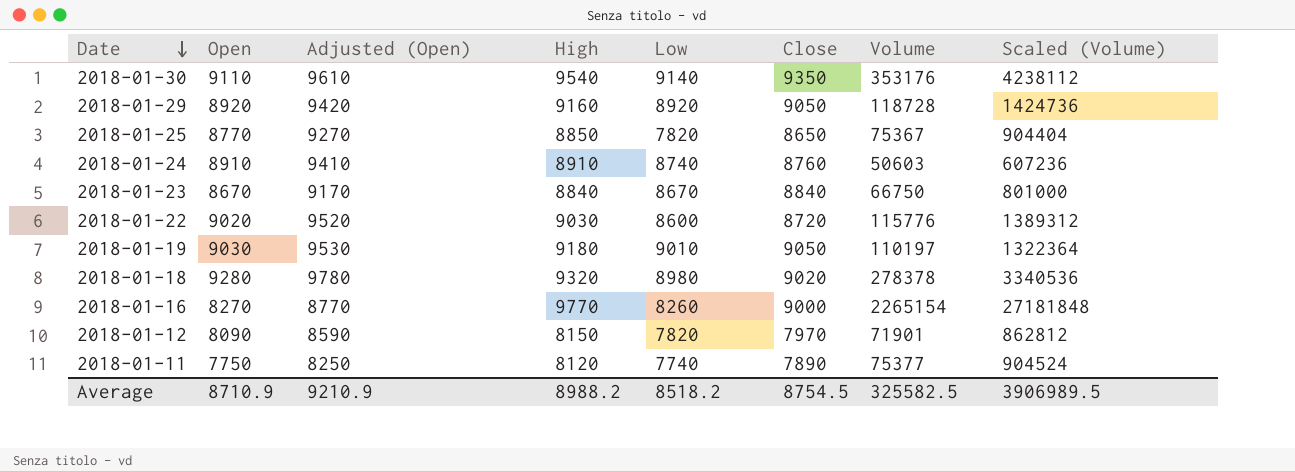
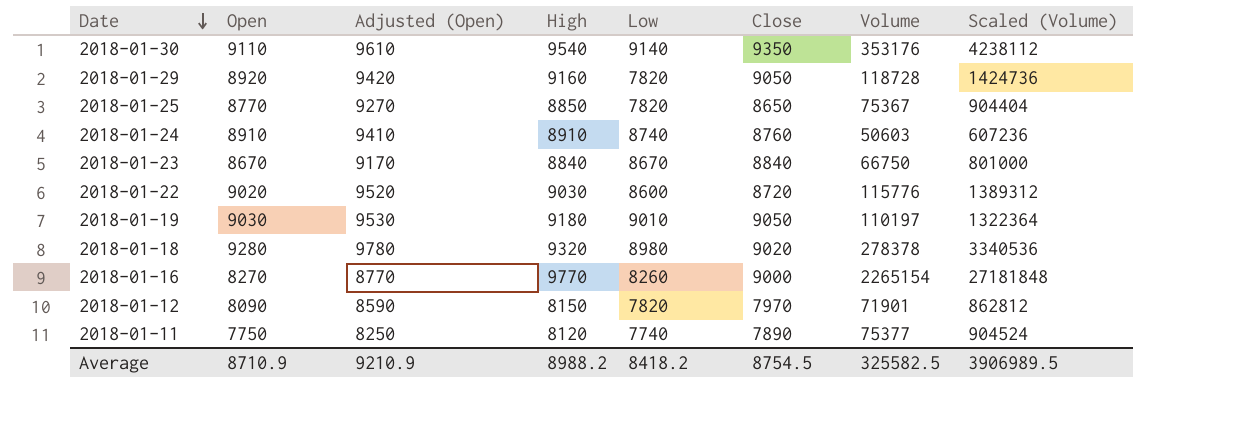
2018-01-29 | Low: 8920 -> 7820
Average | Low: 8518.2 -> 8418.2

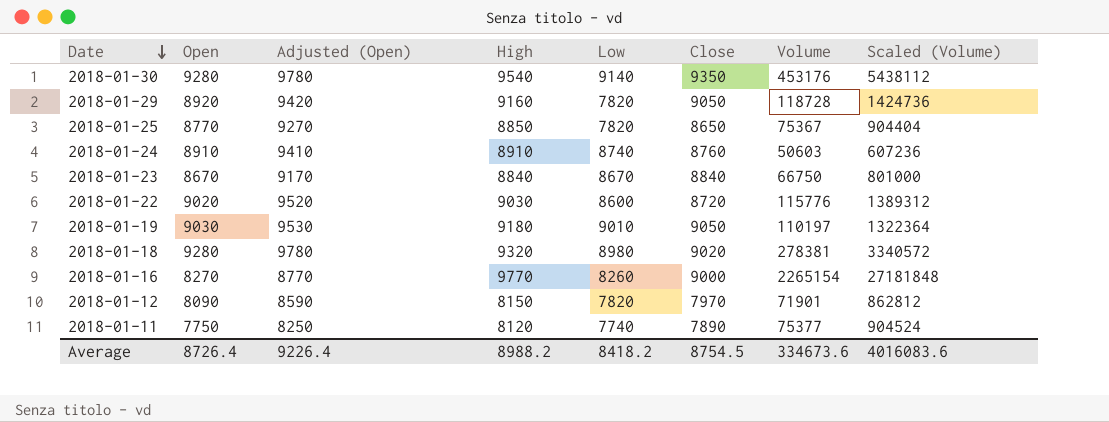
2018-01-30 | Open: 9110 -> 9280
2018-01-30 | Adjusted (Open): 9610 -> 9780
2018-01-30 | Volume: 353176 -> 453176
2018-01-30 | Scaled (Volume): 4238112 -> 5438112
2018-01-18 | Volume: 278378 -> 278381
2018-01-18 | Scaled (Volume): 3340536 -> 3340572
Average | Open: 8710.9 -> 8726.4
Average | Adjusted (Open): 9210.9 -> 9226.4
Average | Volume: 325582.5 -> 334673.6
Average | Scaled (Volume): 3906989.5 -> 4016083.6

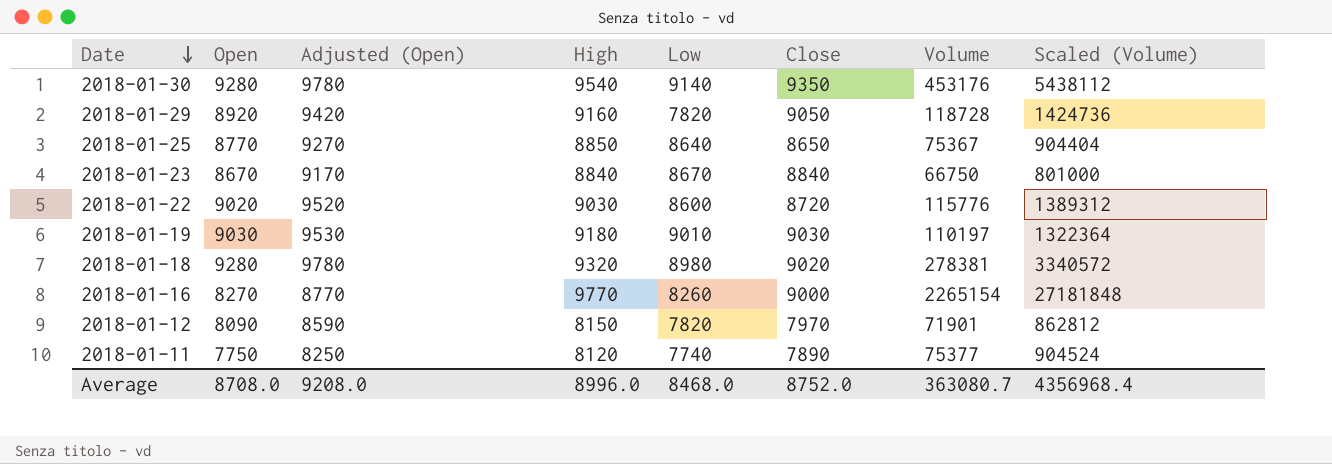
row 2018-01-24: 8910 | 9410 | 8910 | 8740 | 8760 | 50603 | 607236 -> none
2018-01-25 | Low: 7820 -> 8640
2018-01-19 | Close: 9050 -> 9030
Average | Open: 8726.4 -> 8708.0
Average | Adjusted (Open): 9226.4 -> 9208.0
Average | High: 8988.2 -> 8996.0
Average | Low: 8418.2 -> 8468.0
Average | Close: 8754.5 -> 8752.0
Average | Volume: 334673.6 -> 363080.7
Average | Scaled (Volume): 4016083.6 -> 4356968.4

